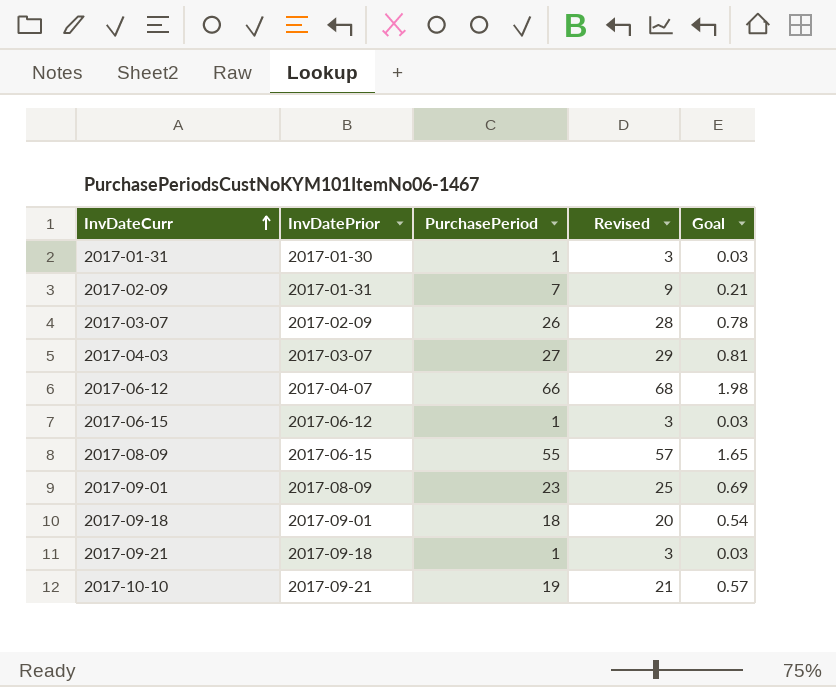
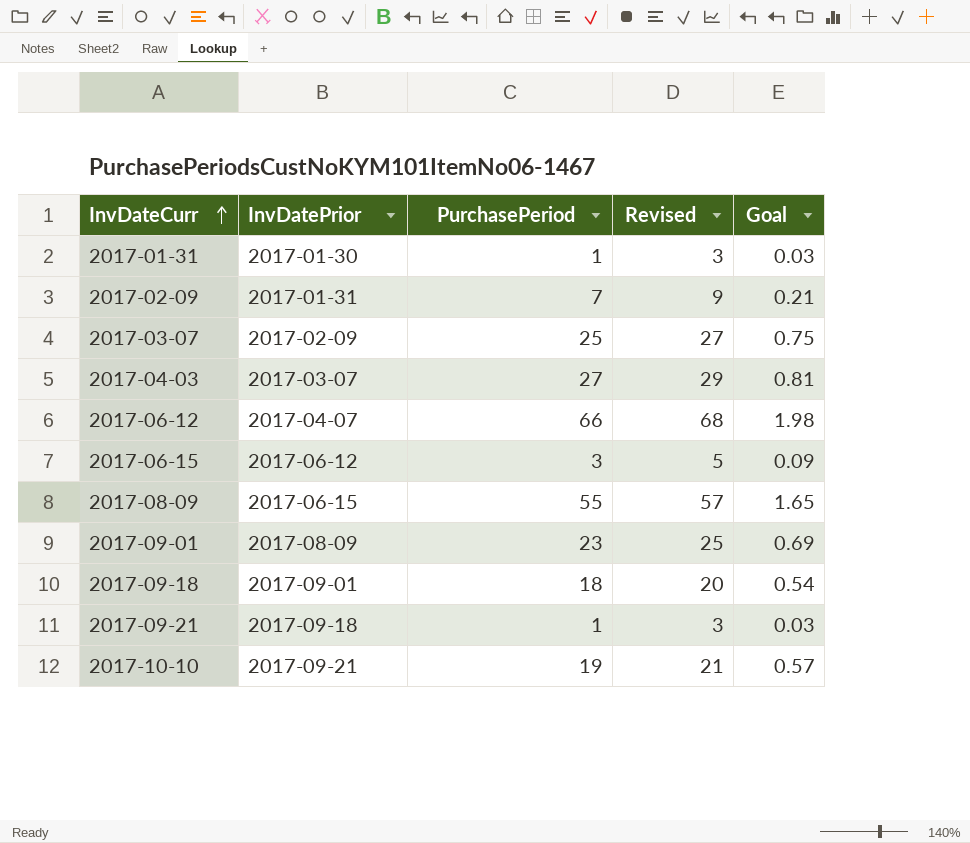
2017-03-07 | PurchasePeriod: 26 -> 25
2017-03-07 | Revised: 28 -> 27
2017-03-07 | Goal: 0.78 -> 0.75
2017-06-15 | PurchasePeriod: 1 -> 3
2017-06-15 | Revised: 3 -> 5
2017-06-15 | Goal: 0.03 -> 0.09

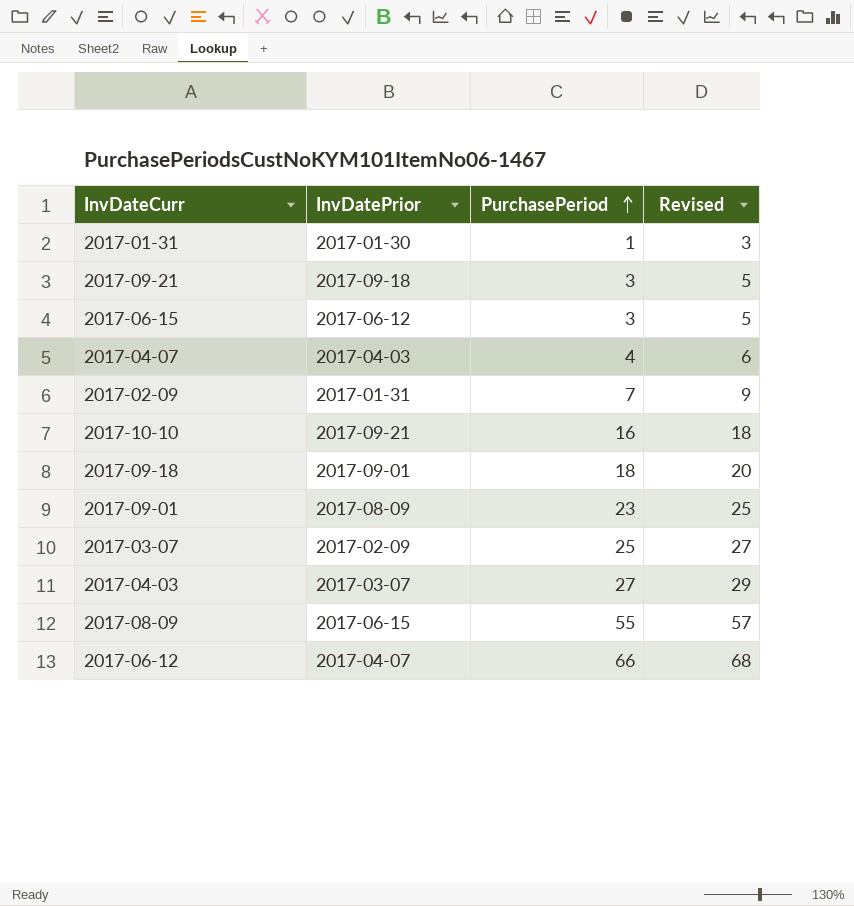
row order: InvDateCurr ascending -> PurchasePeriod ascending
column Goal | formula: [PurchasePeriod] * 0.03 -> none
2017-09-21 | PurchasePeriod: 1 -> 3
2017-09-21 | Revised: 3 -> 5
row 2017-04-07: none -> 2017-04-03 | 4 | 6
2017-10-10 | PurchasePeriod: 19 -> 16
2017-10-10 | Revised: 21 -> 18

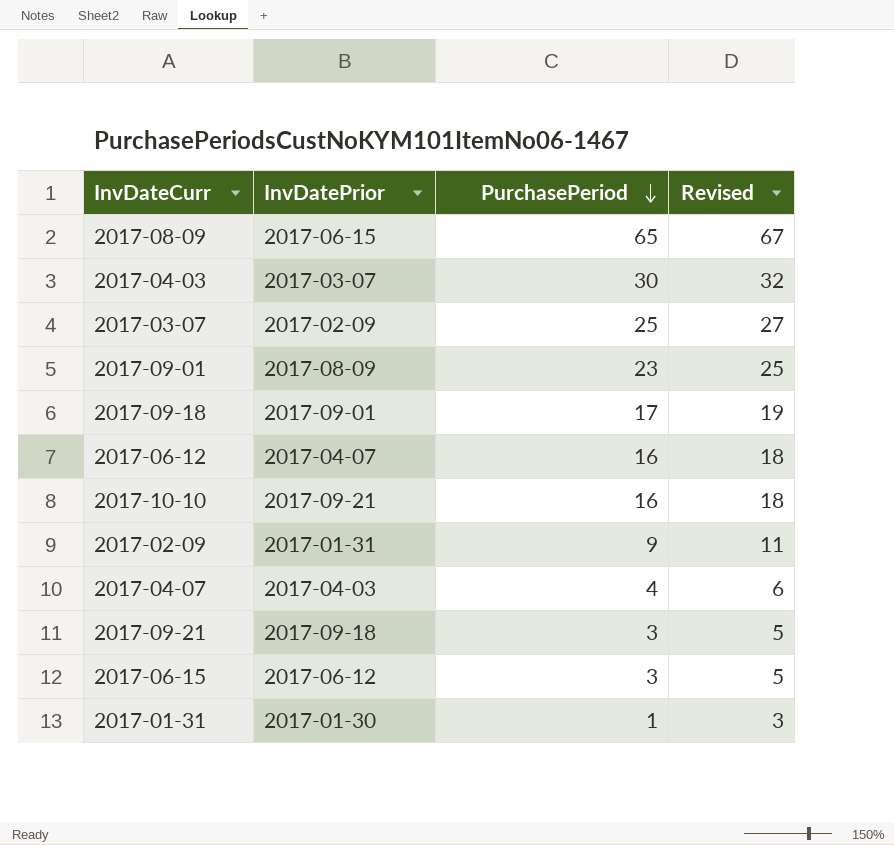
row order: PurchasePeriod ascending -> PurchasePeriod descending
2017-08-09 | PurchasePeriod: 55 -> 65
2017-08-09 | Revised: 57 -> 67
2017-04-03 | PurchasePeriod: 27 -> 30
2017-04-03 | Revised: 29 -> 32
2017-09-18 | PurchasePeriod: 18 -> 17
2017-09-18 | Revised: 20 -> 19
2017-06-12 | PurchasePeriod: 66 -> 16
2017-06-12 | Revised: 68 -> 18
2017-02-09 | PurchasePeriod: 7 -> 9
2017-02-09 | Revised: 9 -> 11

